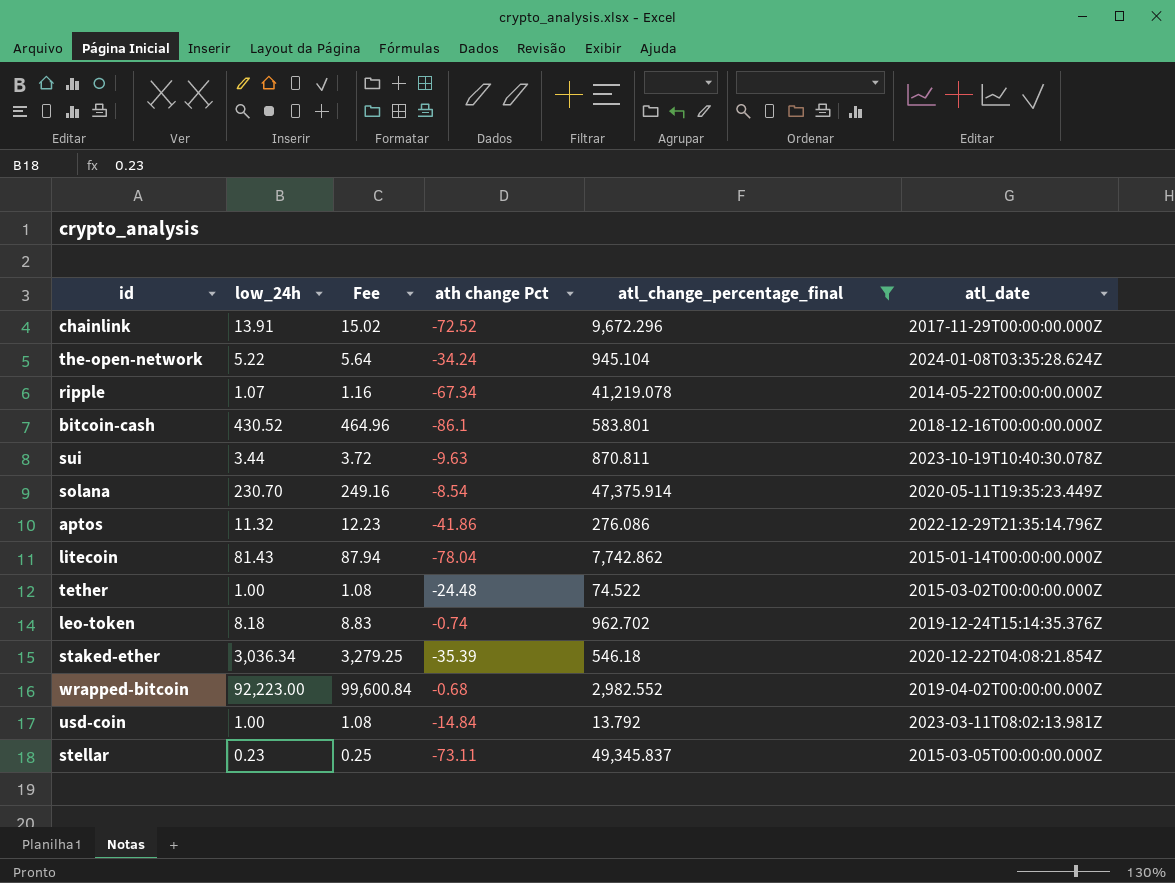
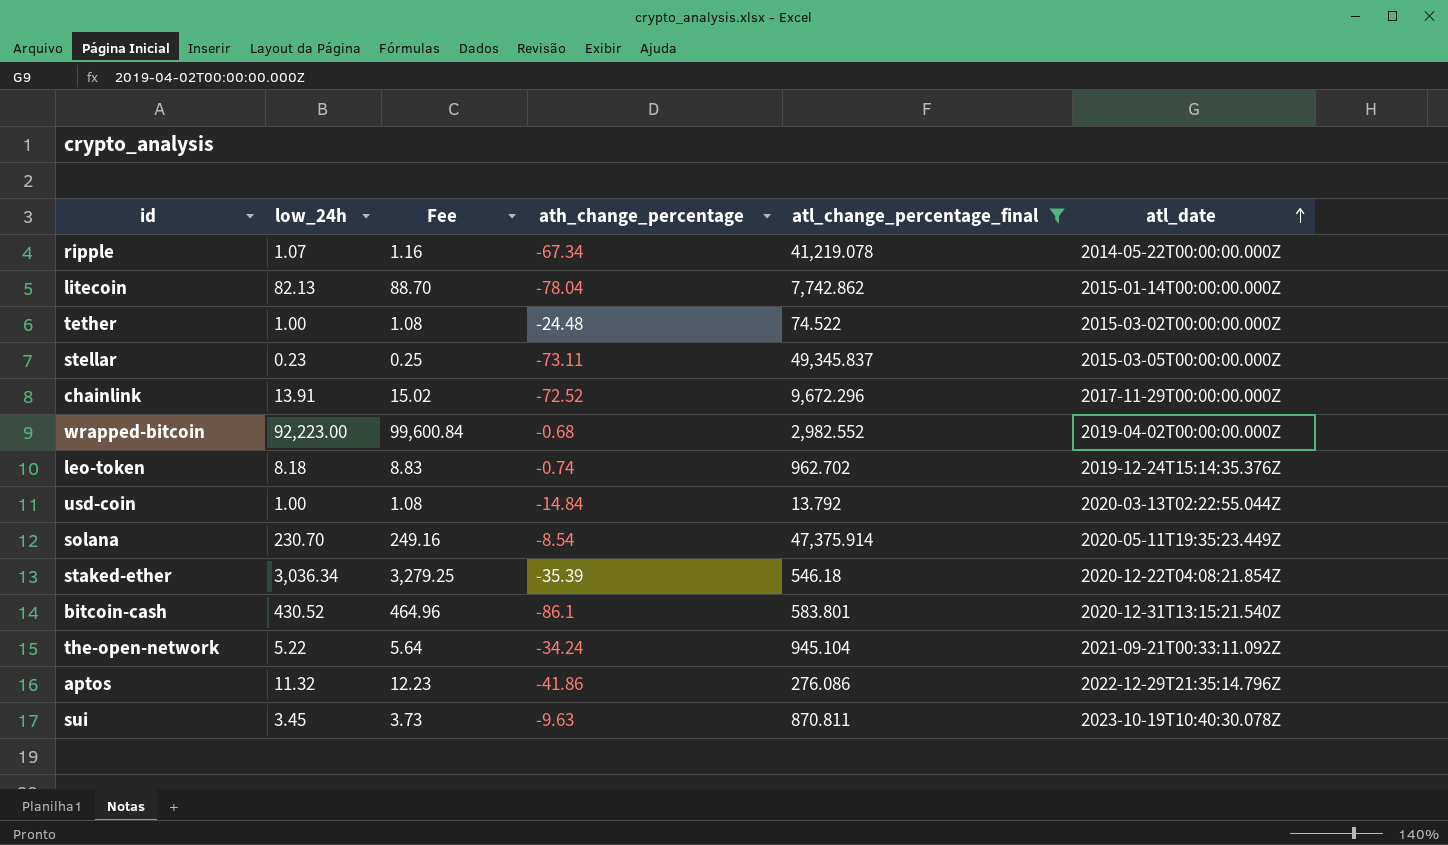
row order: none -> atl_date ascending
column name: ath change Pct -> ath_change_percentage
litecoin | low_24h: 81.43 -> 82.13
litecoin | Fee: 87.94 -> 88.70
usd-coin | atl_date: 2023-03-11T08:02:13.981Z -> 2020-03-13T02:22:55.044Z
bitcoin-cash | atl_date: 2018-12-16T00:00:00.000Z -> 2020-12-31T13:15:21.540Z
the-open-network | atl_date: 2024-01-08T03:35:28.624Z -> 2021-09-21T00:33:11.092Z
sui | low_24h: 3.44 -> 3.45
sui | Fee: 3.72 -> 3.73

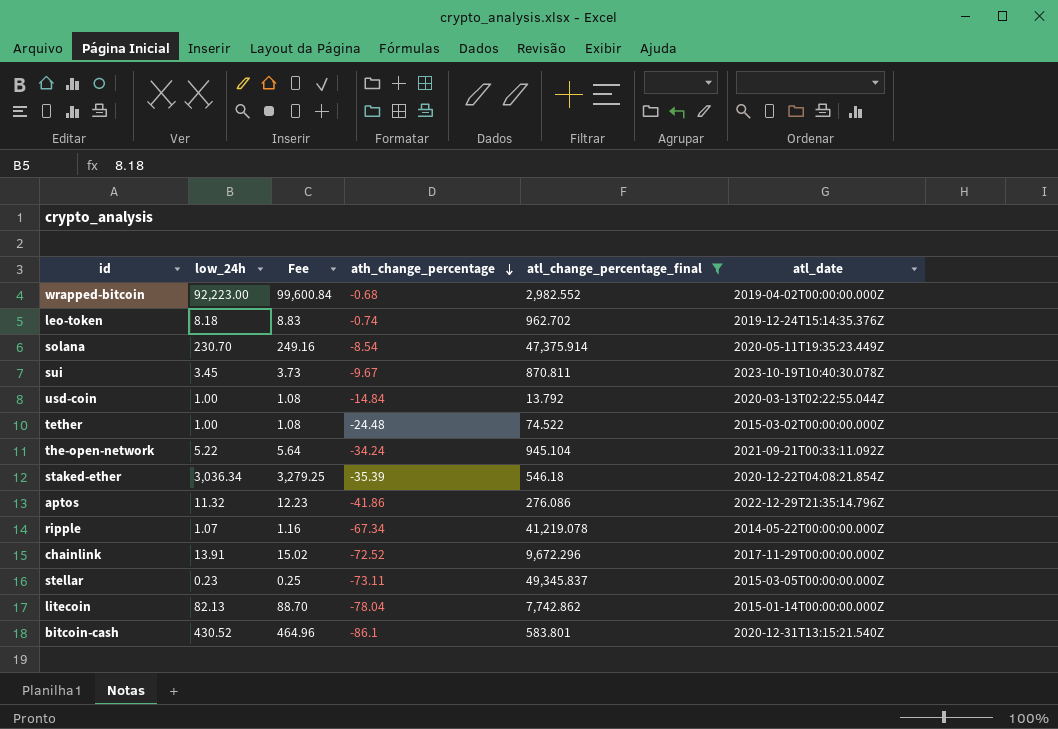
row order: atl_date ascending -> ath_change_percentage descending
sui | ath_change_percentage: -9.63 -> -9.67

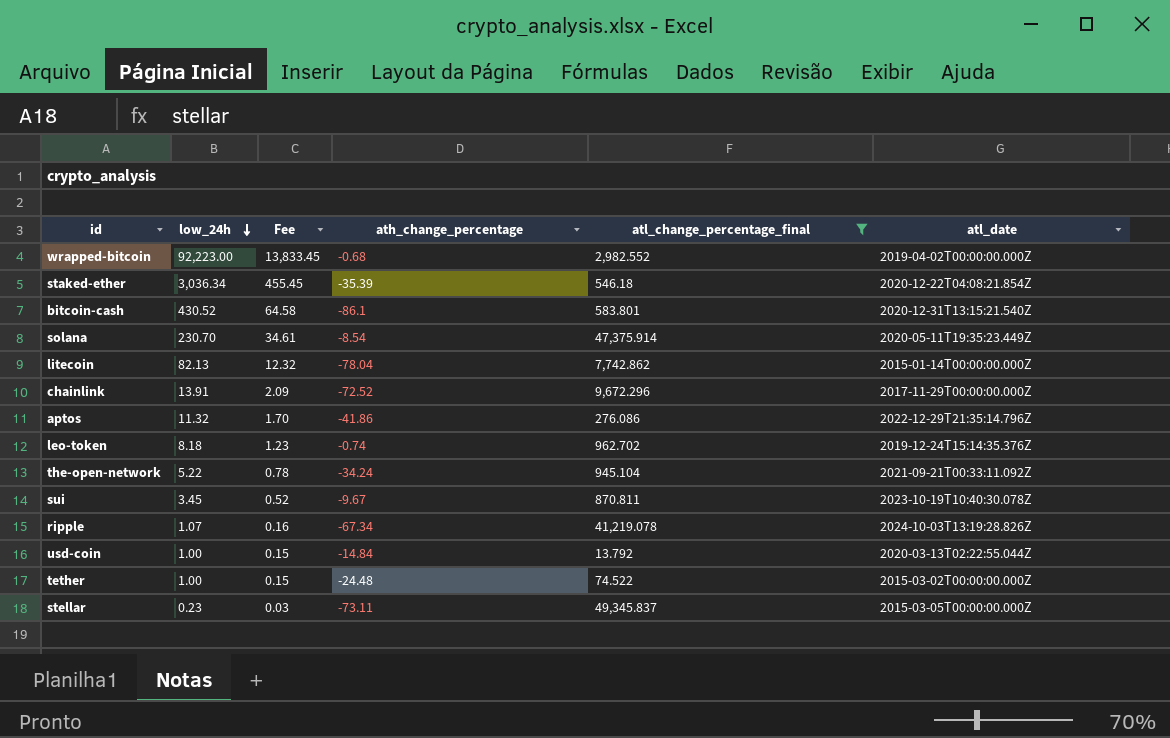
row order: ath_change_percentage descending -> low_24h descending
column Fee | formula: [low_24h] * 1.08 -> [low_24h] * 0.15
ripple | atl_date: 2014-05-22T00:00:00.000Z -> 2024-10-03T13:19:28.826Z

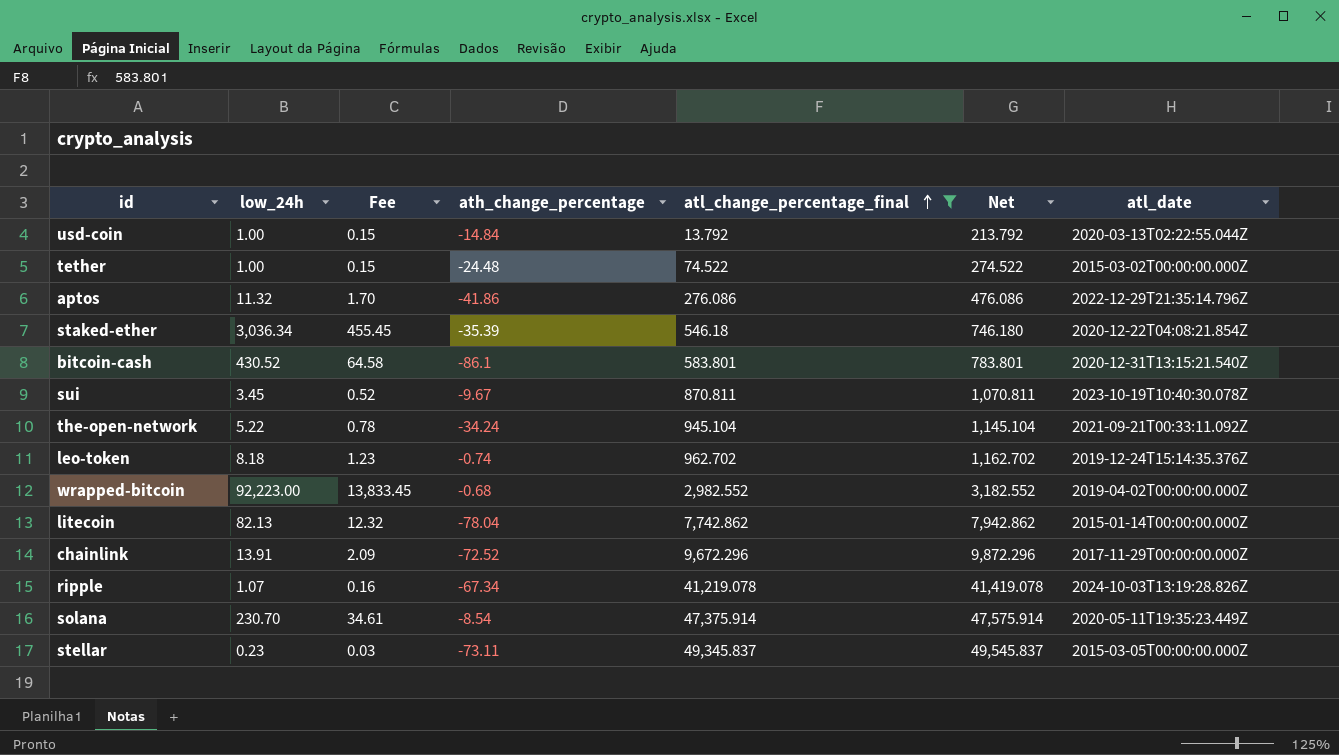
row order: low_24h descending -> atl_change_percentage_final ascending
column Net | formula: none -> [atl_change_percentage_final] + 200

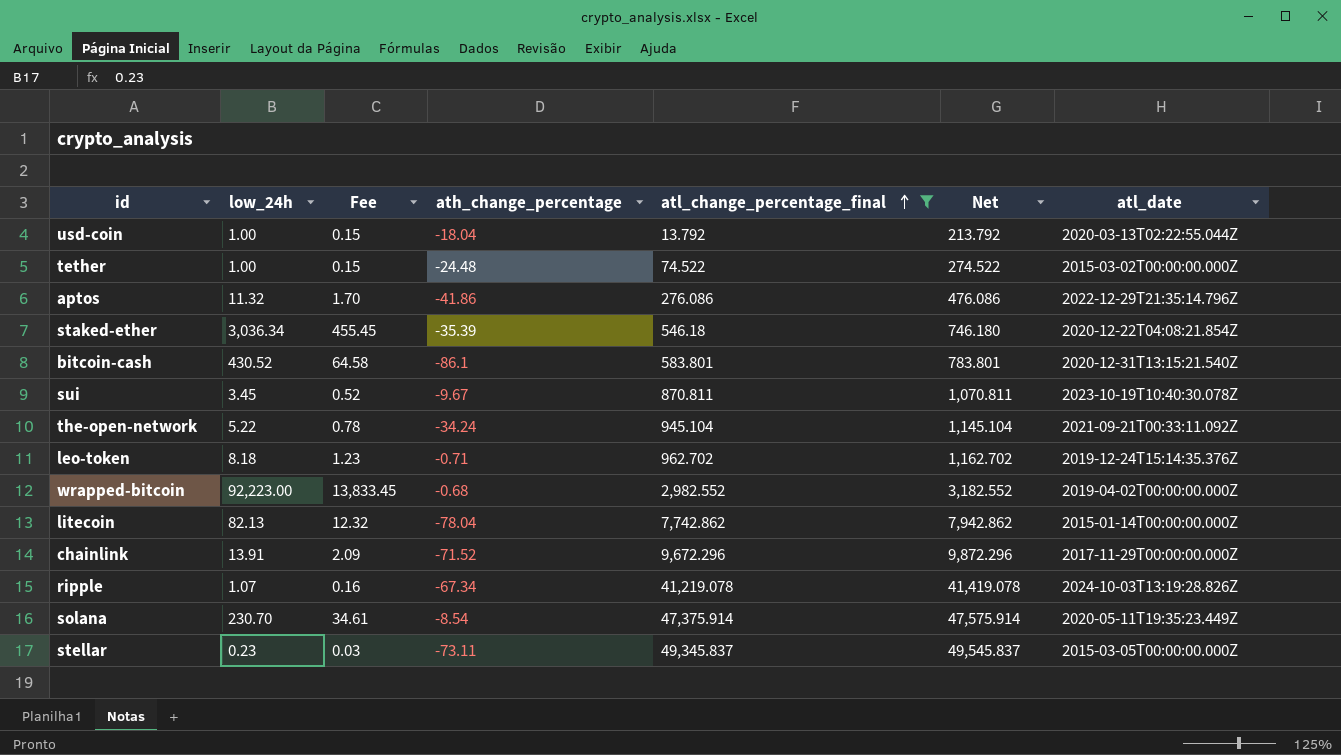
usd-coin | ath_change_percentage: -14.84 -> -18.04
leo-token | ath_change_percentage: -0.74 -> -0.71
chainlink | ath_change_percentage: -72.52 -> -71.52

